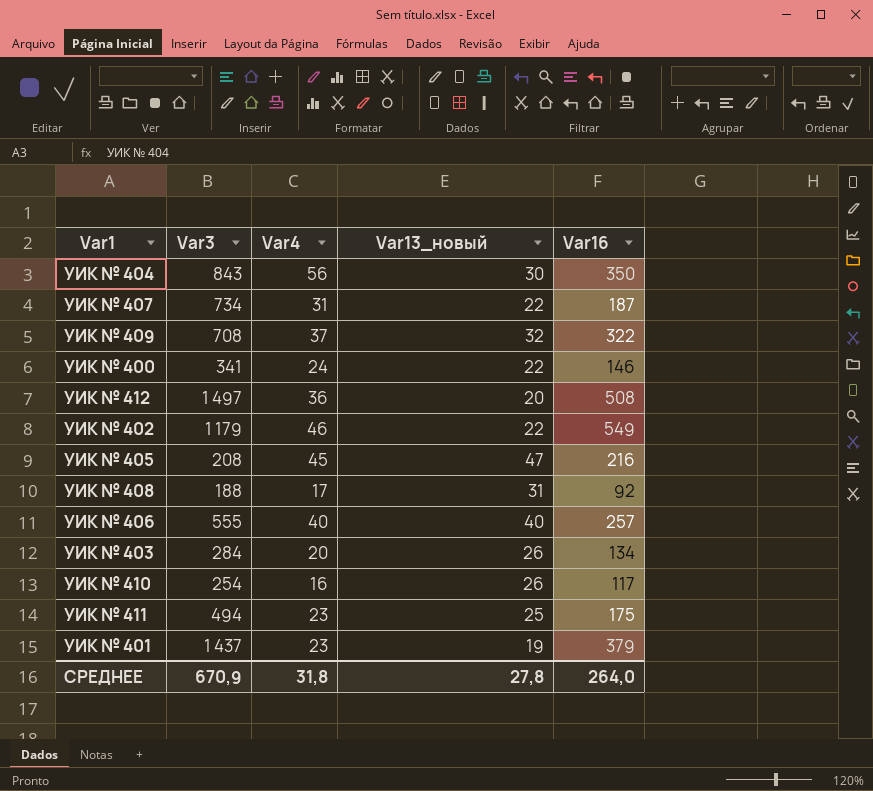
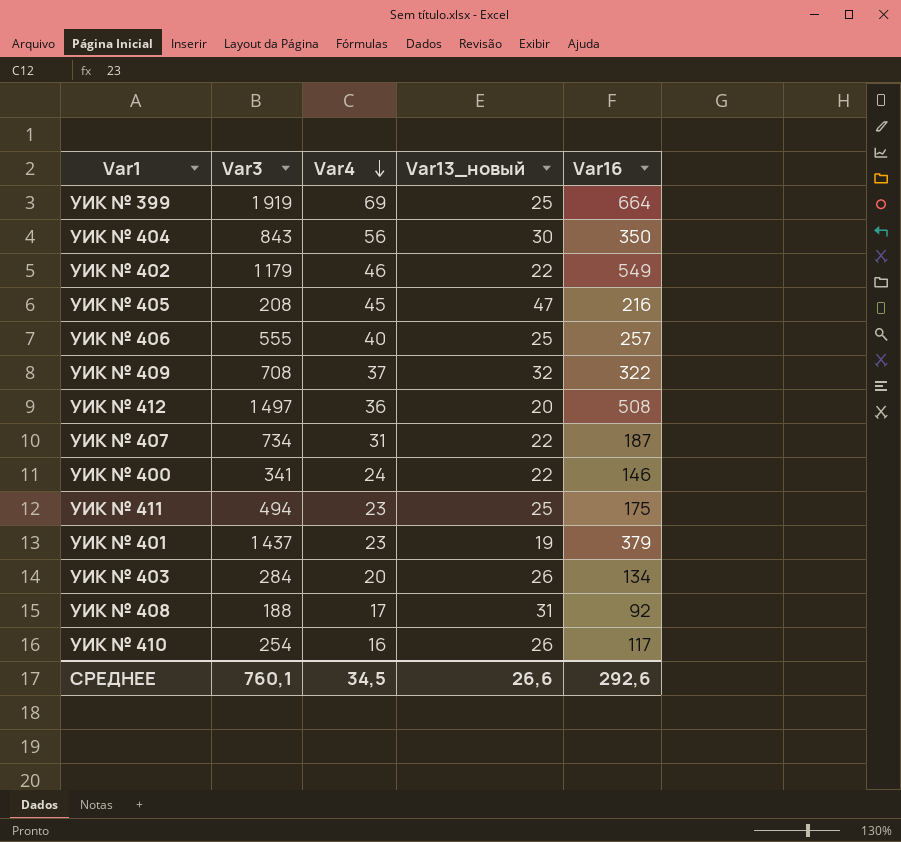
row order: none -> Var4 descending
row УИК № 399: none -> 1 919 | 69 | 25 | 664
УИК № 406 | Var13_новый: 40 -> 25
СРЕДНЕЕ | Var3: 670,9 -> 760,1
СРЕДНЕЕ | Var4: 31,8 -> 34,5
СРЕДНЕЕ | Var13_новый: 27,8 -> 26,6
СРЕДНЕЕ | Var16: 264,0 -> 292,6

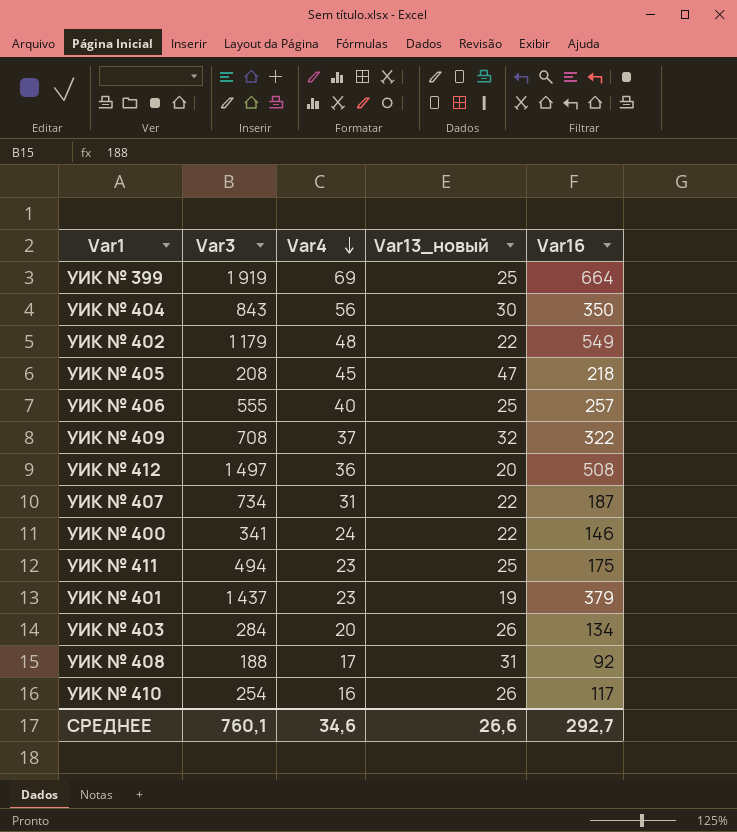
УИК № 402 | Var4: 46 -> 48
УИК № 405 | Var16: 216 -> 218
СРЕДНЕЕ | Var4: 34,5 -> 34,6
СРЕДНЕЕ | Var16: 292,6 -> 292,7

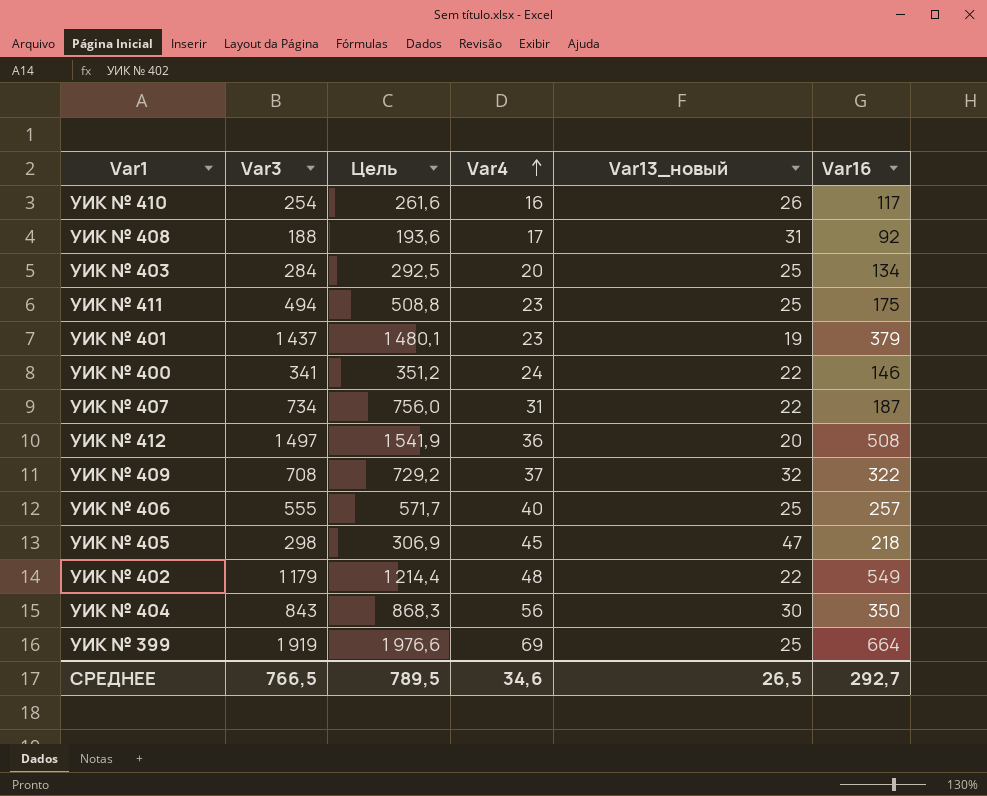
row order: Var4 descending -> Var4 ascending
column Цель | formula: none -> [Var3] * 1,03
УИК № 403 | Var13_новый: 26 -> 25
УИК № 405 | Var3: 208 -> 298
СРЕДНЕЕ | Var3: 760,1 -> 766,5
СРЕДНЕЕ | Var13_новый: 26,6 -> 26,5

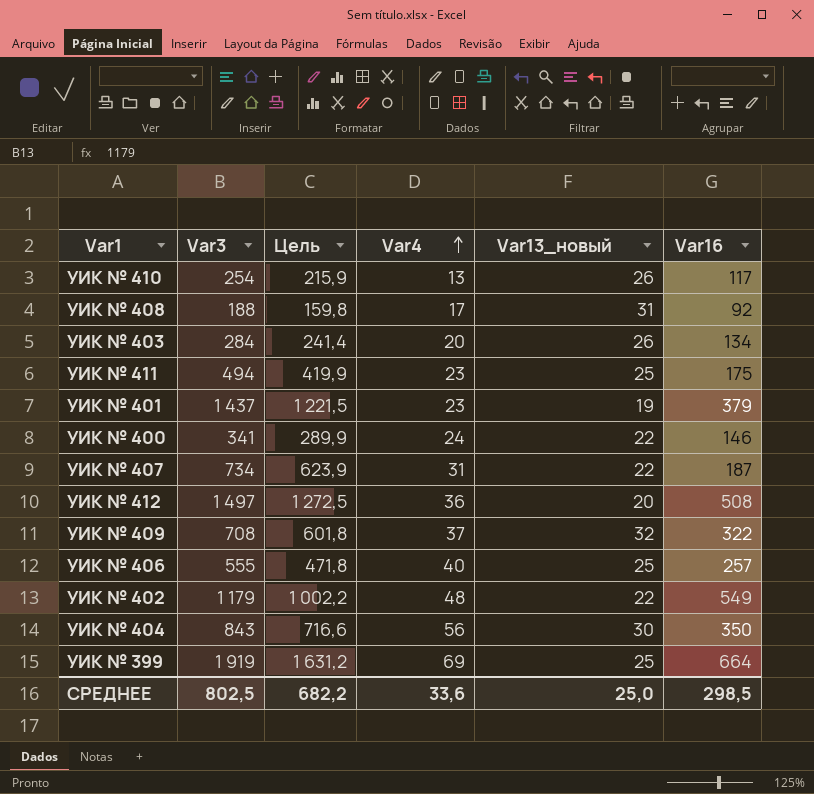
column Цель | formula: [Var3] * 1,03 -> [Var3] * 0,85
row УИК № 405: 298 | 306,9 | 45 | 47 | 218 -> none
УИК № 410 | Var4: 16 -> 13
УИК № 403 | Var13_новый: 25 -> 26
СРЕДНЕЕ | Var3: 766,5 -> 802,5
СРЕДНЕЕ | Цель: 789,5 -> 682,2
СРЕДНЕЕ | Var4: 34,6 -> 33,6
СРЕДНЕЕ | Var13_новый: 26,5 -> 25,0
СРЕДНЕЕ | Var16: 292,7 -> 298,5

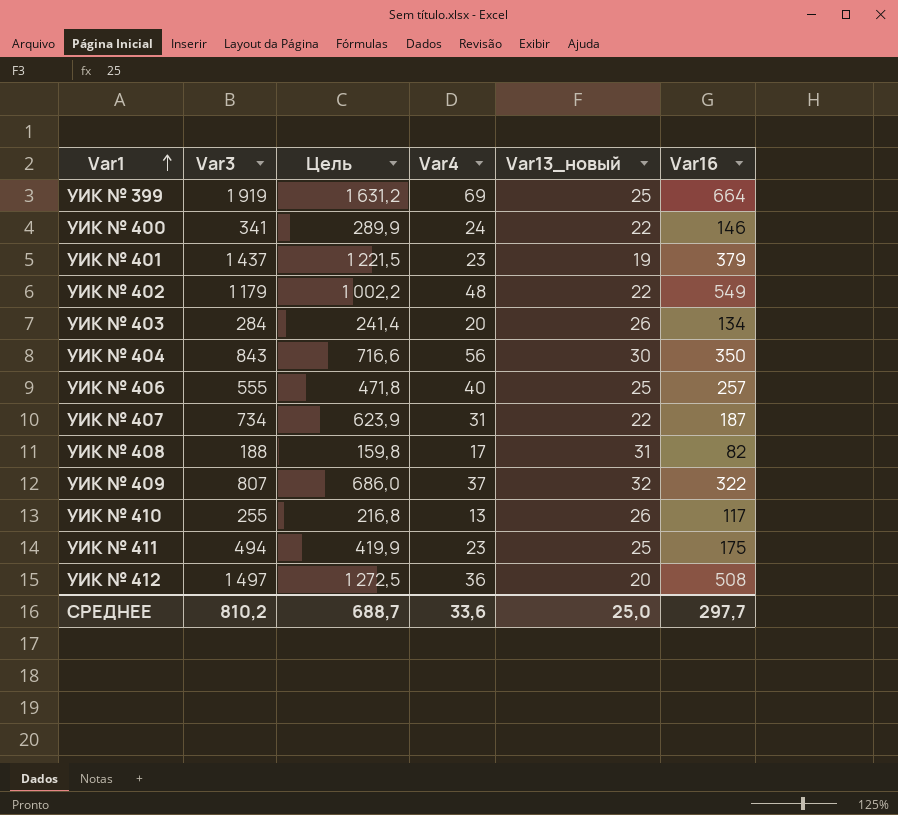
row order: Var4 ascending -> Var1 ascending
УИК № 408 | Var16: 92 -> 82
УИК № 409 | Var3: 708 -> 807
УИК № 409 | Цель: 601,8 -> 686,0
УИК № 410 | Var3: 254 -> 255
УИК № 410 | Цель: 215,9 -> 216,8
СРЕДНЕЕ | Var3: 802,5 -> 810,2
СРЕДНЕЕ | Цель: 682,2 -> 688,7
СРЕДНЕЕ | Var16: 298,5 -> 297,7

